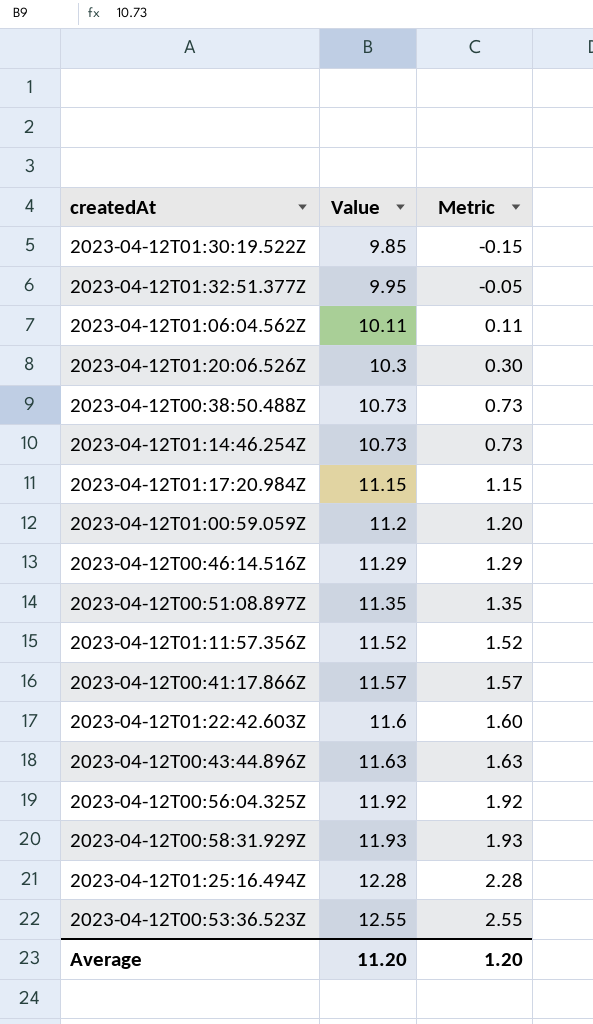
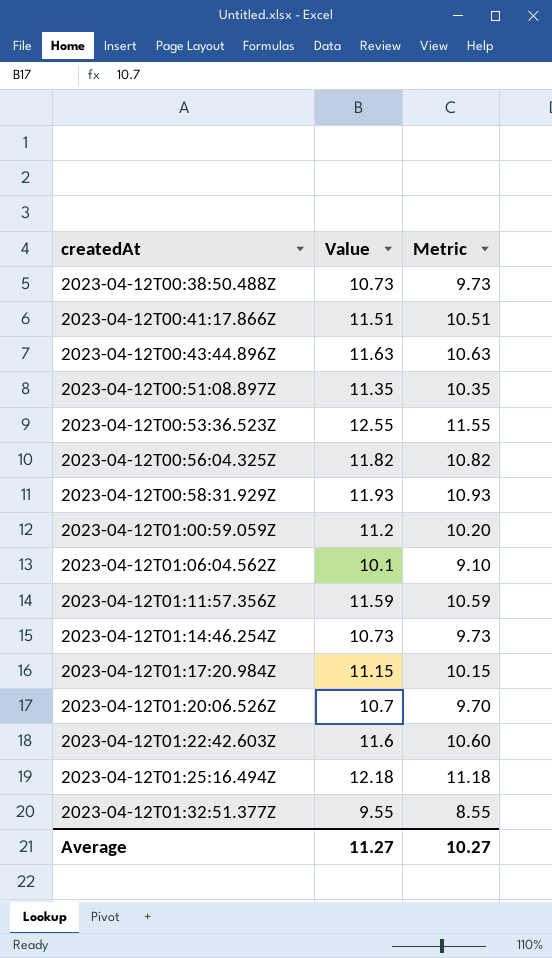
row order: Value ascending -> createdAt ascending
column Metric | formula: [Value] - 10 -> [Value] - 1
row 2023-04-12T01:30:19.522Z: 9.85 | -0.15 -> none
row 2023-04-12T00:46:14.516Z: 11.29 | 1.29 -> none
2023-04-12T00:41:17.866Z | Value: 11.57 -> 11.51
2023-04-12T00:56:04.325Z | Value: 11.92 -> 11.82
2023-04-12T01:06:04.562Z | Value: 10.11 -> 10.1
2023-04-12T01:11:57.356Z | Value: 11.52 -> 11.59
2023-04-12T01:20:06.526Z | Value: 10.3 -> 10.7
2023-04-12T01:25:16.494Z | Value: 12.28 -> 12.18
2023-04-12T01:32:51.377Z | Value: 9.95 -> 9.55
Average | Value: 11.20 -> 11.27
Average | Metric: 1.20 -> 10.27

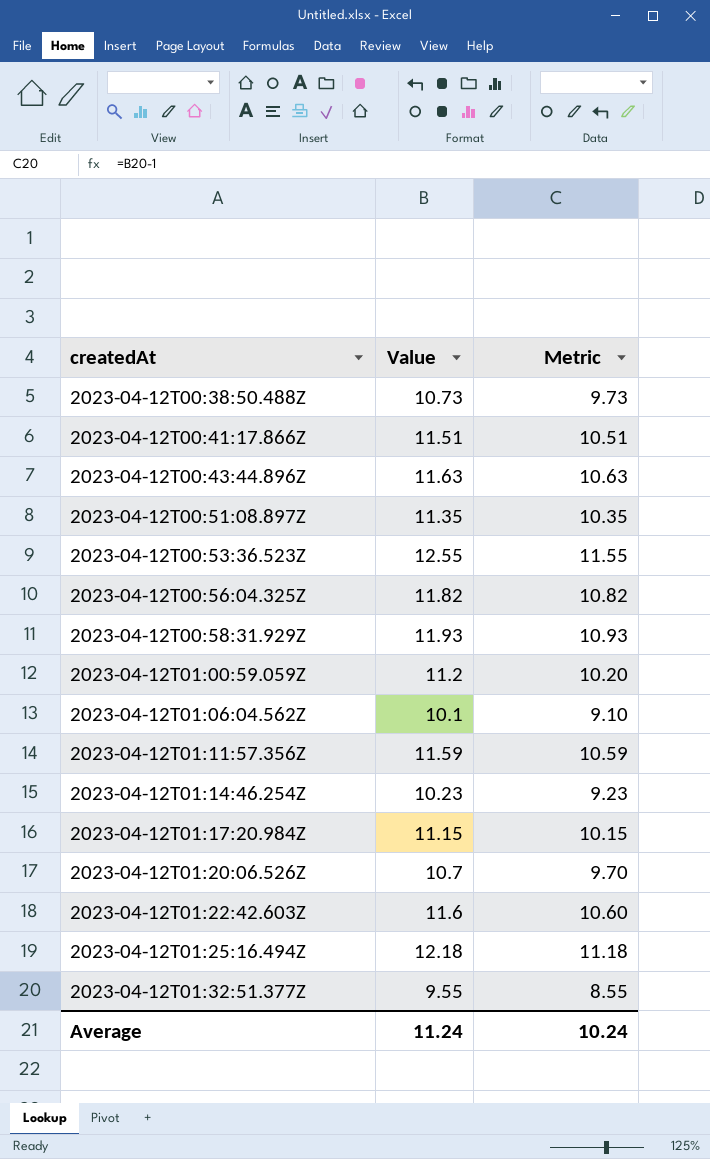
2023-04-12T01:14:46.254Z | Value: 10.73 -> 10.23
2023-04-12T01:14:46.254Z | Metric: 9.73 -> 9.23
Average | Value: 11.27 -> 11.24
Average | Metric: 10.27 -> 10.24

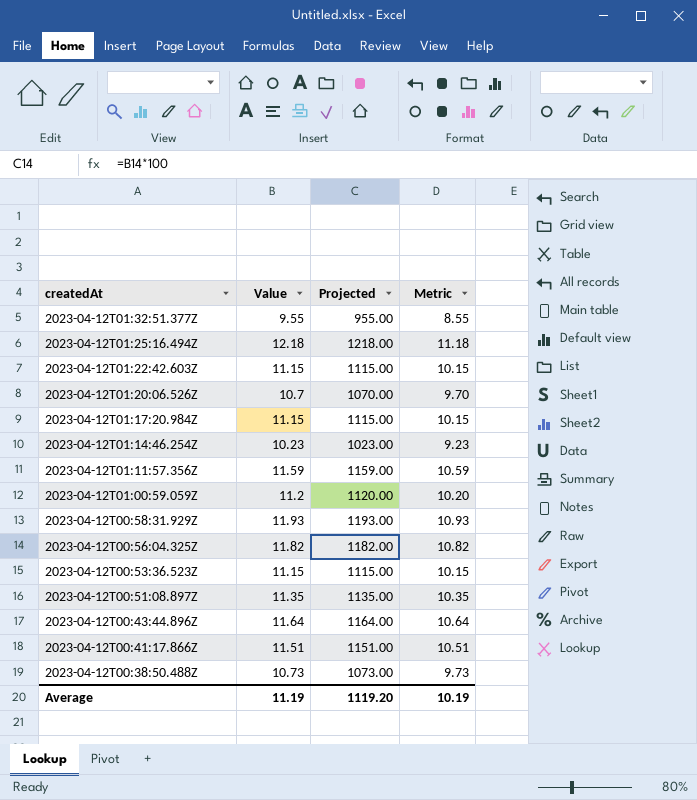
row order: createdAt ascending -> createdAt descending
column Projected | formula: none -> [Value] * 100
row 2023-04-12T01:06:04.562Z: 10.1 | 9.10 -> none
2023-04-12T01:22:42.603Z | Value: 11.6 -> 11.15
2023-04-12T01:22:42.603Z | Metric: 10.60 -> 10.15
2023-04-12T00:53:36.523Z | Value: 12.55 -> 11.15
2023-04-12T00:53:36.523Z | Metric: 11.55 -> 10.15
2023-04-12T00:43:44.896Z | Value: 11.63 -> 11.64
2023-04-12T00:43:44.896Z | Metric: 10.63 -> 10.64
Average | Value: 11.24 -> 11.19
Average | Metric: 10.24 -> 10.19

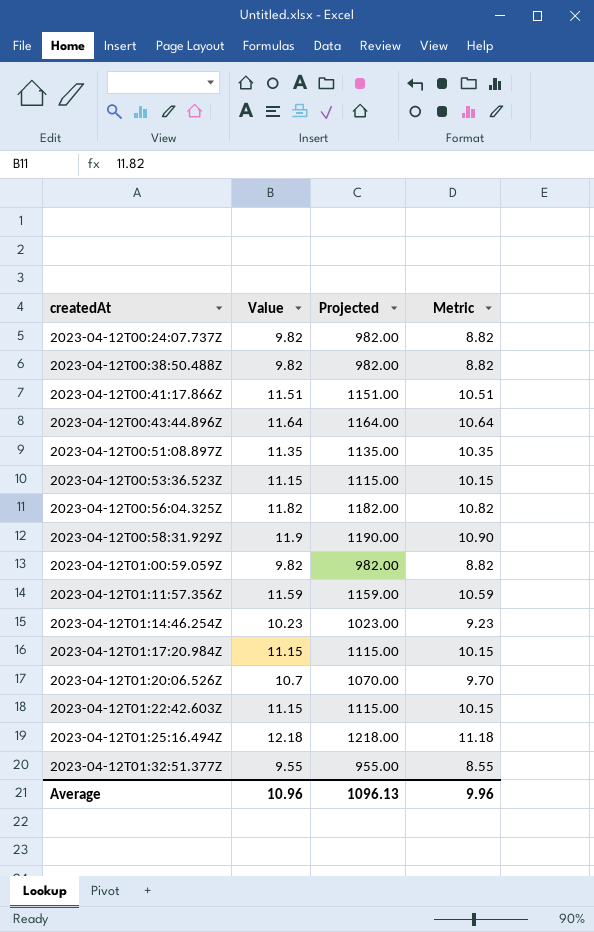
row order: createdAt descending -> createdAt ascending
row 2023-04-12T00:24:07.737Z: none -> 9.82 | 982.00 | 8.82
2023-04-12T00:38:50.488Z | Value: 10.73 -> 9.82
2023-04-12T00:38:50.488Z | Projected: 1073.00 -> 982.00
2023-04-12T00:38:50.488Z | Metric: 9.73 -> 8.82
2023-04-12T00:58:31.929Z | Value: 11.93 -> 11.9
2023-04-12T00:58:31.929Z | Projected: 1193.00 -> 1190.00
2023-04-12T00:58:31.929Z | Metric: 10.93 -> 10.90
2023-04-12T01:00:59.059Z | Value: 11.2 -> 9.82
2023-04-12T01:00:59.059Z | Projected: 1120.00 -> 982.00
2023-04-12T01:00:59.059Z | Metric: 10.20 -> 8.82
Average | Value: 11.19 -> 10.96
Average | Projected: 1119.20 -> 1096.13
Average | Metric: 10.19 -> 9.96

